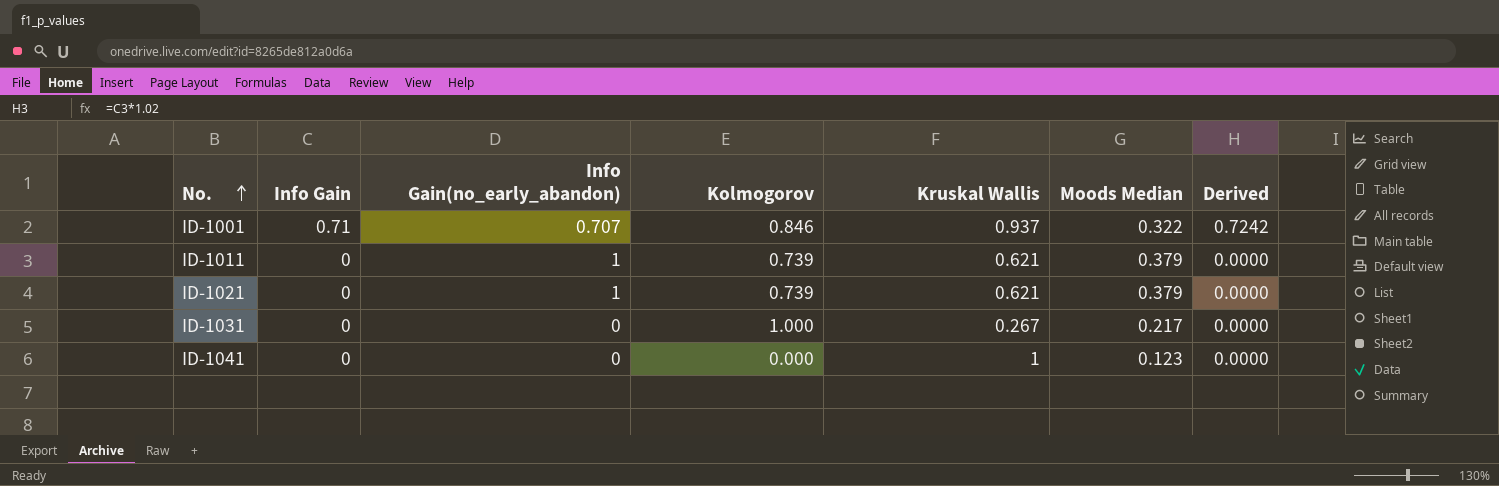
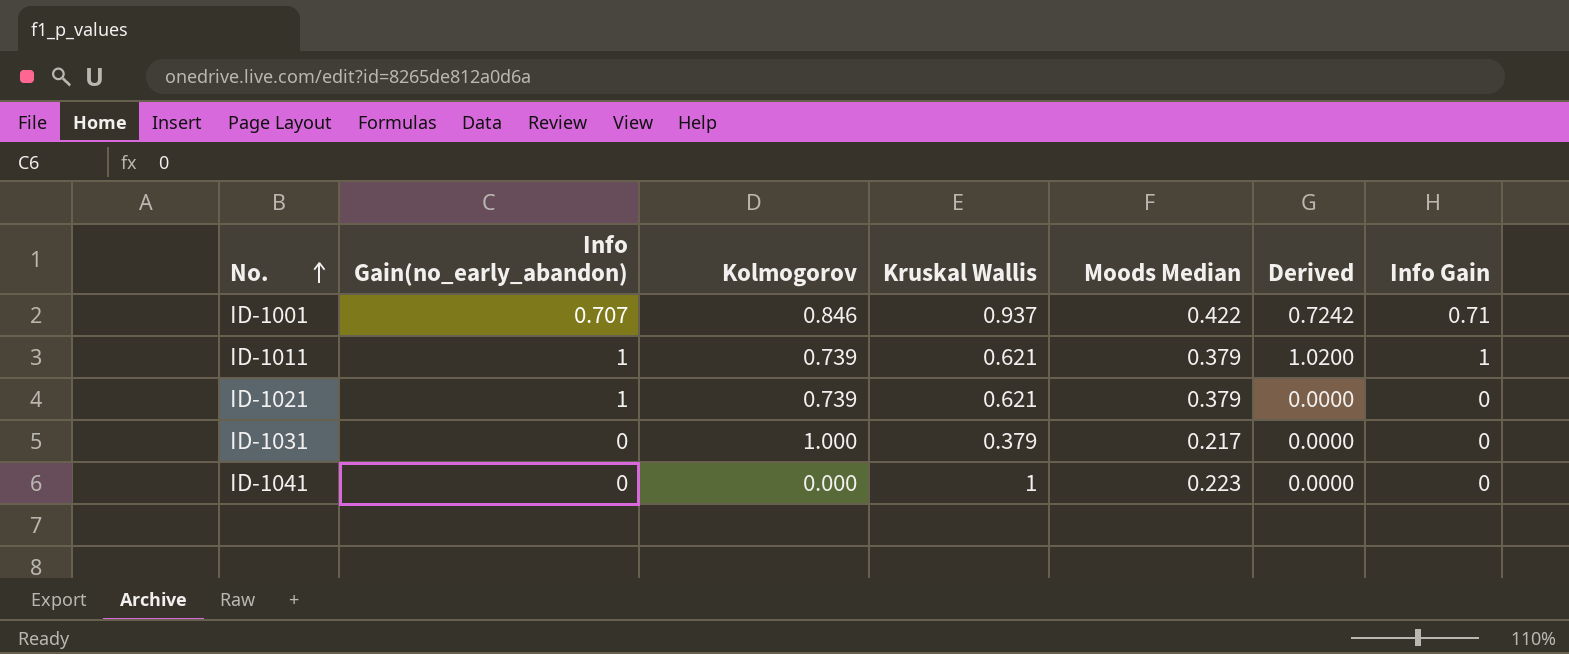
column Info Gain | position: 2 -> 7
ID-1001 | Moods Median: 0.322 -> 0.422
ID-1011 | Derived: 0.0000 -> 1.0200
ID-1011 | Info Gain: 0 -> 1
ID-1031 | Kruskal Wallis: 0.267 -> 0.379
ID-1041 | Moods Median: 0.123 -> 0.223

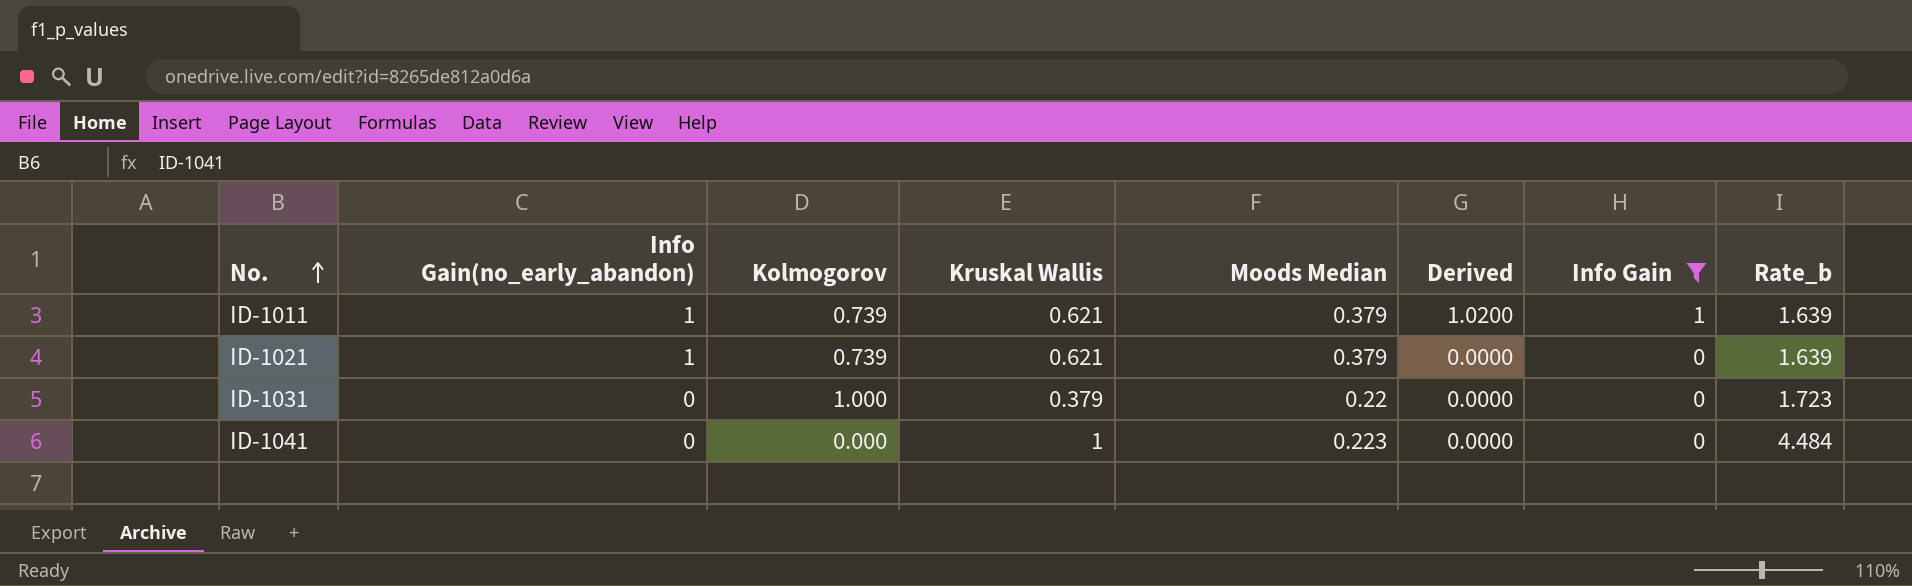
filter: none -> Info Gain != 0.71
column Rate_b | formula: none -> [Kruskal Wallis] / [Moods Median]
ID-1031 | Moods Median: 0.217 -> 0.22

